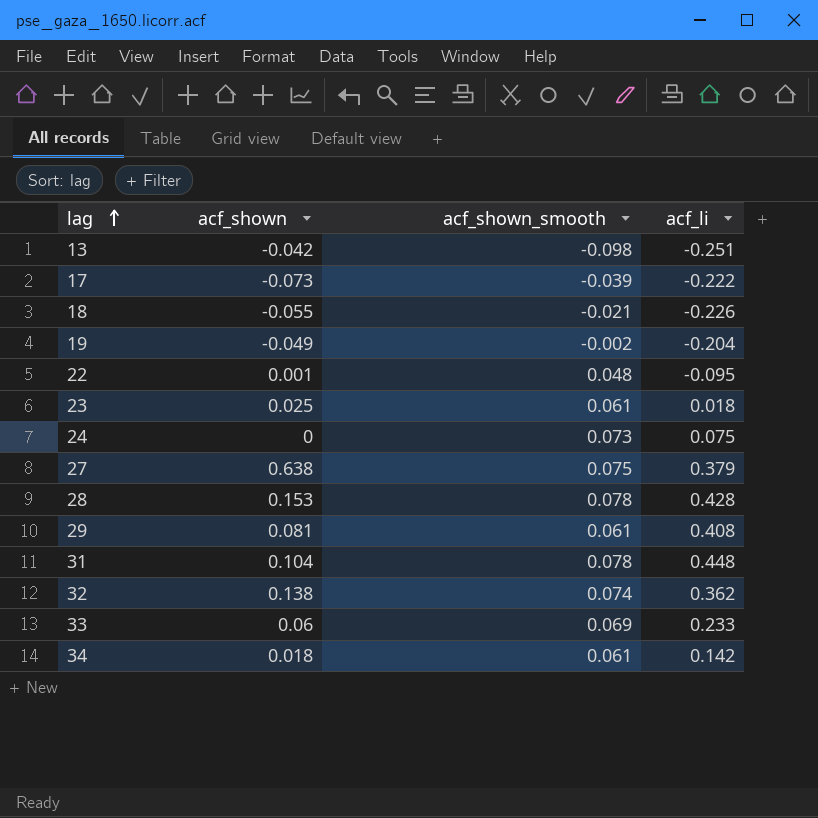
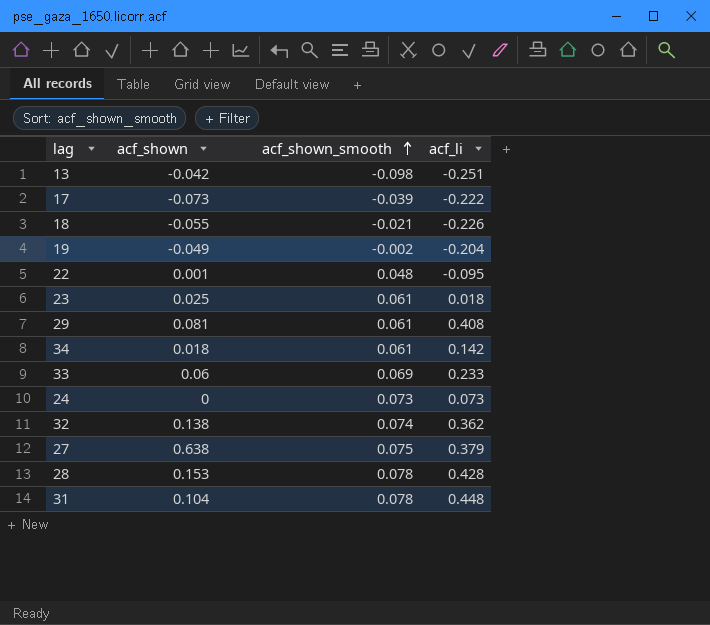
row order: lag ascending -> acf_shown_smooth ascending
24 | acf_li: 0.075 -> 0.073

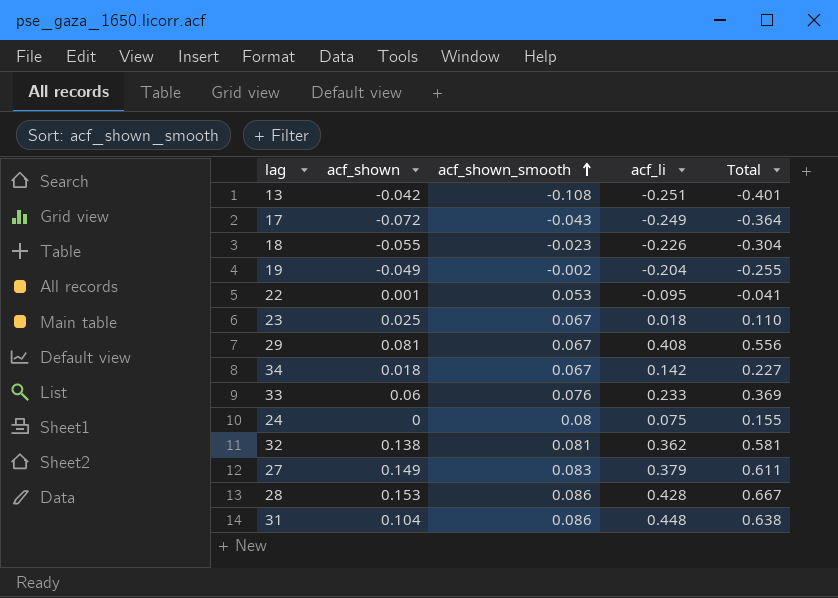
column Total | formula: none -> [acf_shown] + [acf_shown_smooth] + [acf_li]
13 | acf_shown_smooth: -0.098 -> -0.108
17 | acf_shown: -0.073 -> -0.072
17 | acf_shown_smooth: -0.039 -> -0.043
17 | acf_li: -0.222 -> -0.249
18 | acf_shown_smooth: -0.021 -> -0.023
22 | acf_shown_smooth: 0.048 -> 0.053
23 | acf_shown_smooth: 0.061 -> 0.067
29 | acf_shown_smooth: 0.061 -> 0.067
34 | acf_shown_smooth: 0.061 -> 0.067
33 | acf_shown_smooth: 0.069 -> 0.076
24 | acf_shown_smooth: 0.073 -> 0.08
24 | acf_li: 0.073 -> 0.075
32 | acf_shown_smooth: 0.074 -> 0.081
27 | acf_shown: 0.638 -> 0.149
27 | acf_shown_smooth: 0.075 -> 0.083
28 | acf_shown_smooth: 0.078 -> 0.086
31 | acf_shown_smooth: 0.078 -> 0.086

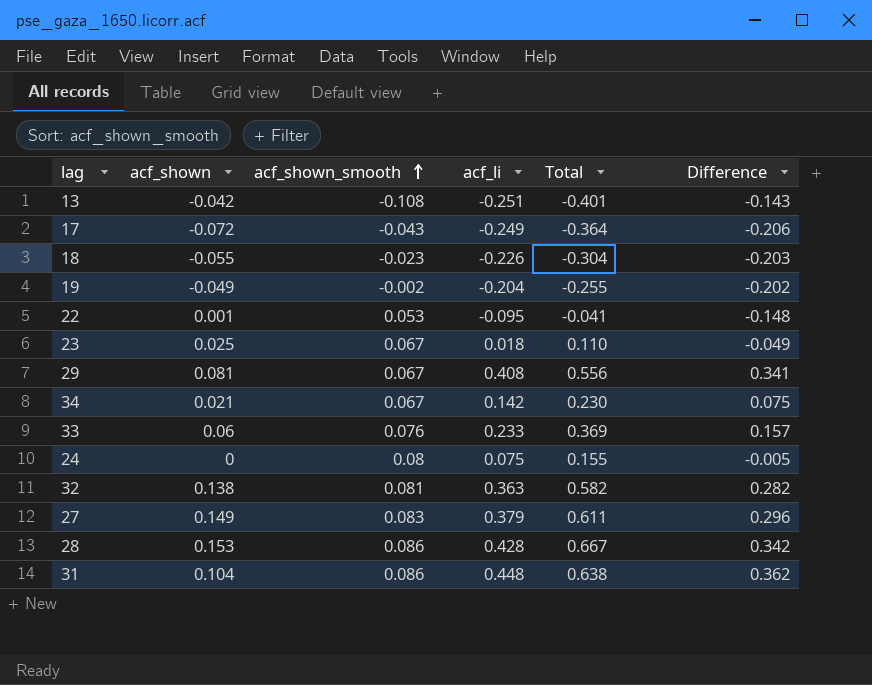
column Difference | formula: none -> [acf_li] - [acf_shown_smooth]
34 | acf_shown: 0.018 -> 0.021
34 | Total: 0.227 -> 0.230
32 | acf_li: 0.362 -> 0.363
32 | Total: 0.581 -> 0.582

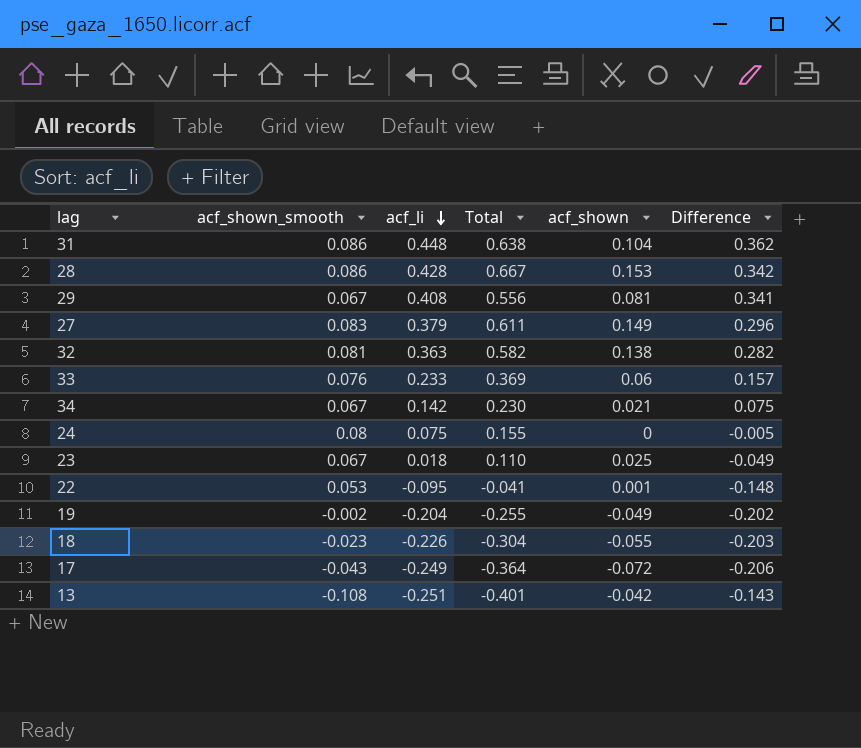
row order: acf_shown_smooth ascending -> acf_li descending
column acf_shown | position: 2 -> 5

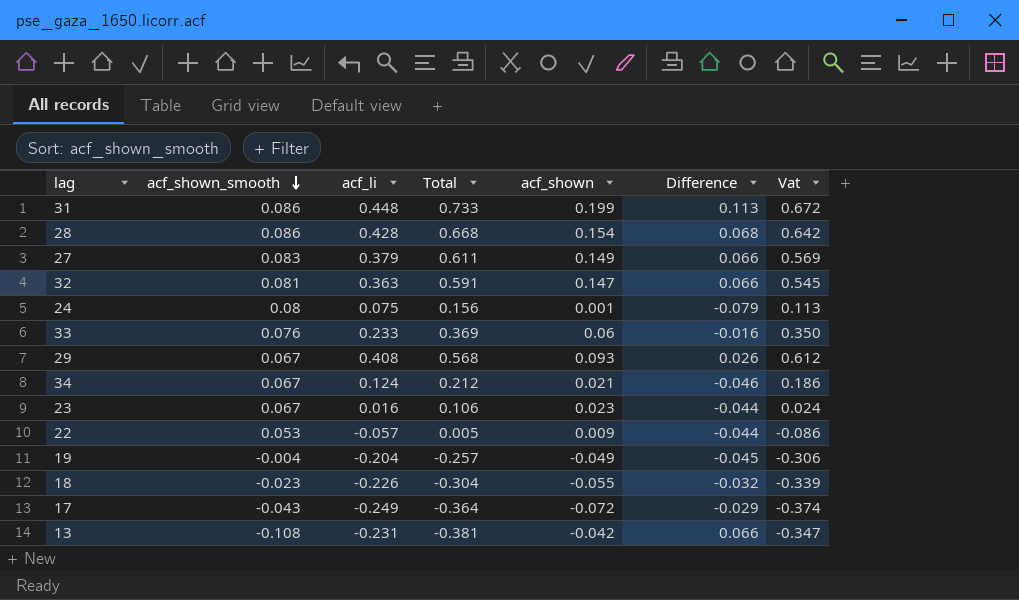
row order: acf_li descending -> acf_shown_smooth descending
column Difference | formula: [acf_li] - [acf_shown_smooth] -> [acf_shown] - [acf_shown_smooth]
column Vat | formula: none -> [acf_li] * 1.5
31 | Total: 0.638 -> 0.733
31 | acf_shown: 0.104 -> 0.199
28 | Total: 0.667 -> 0.668
28 | acf_shown: 0.153 -> 0.154
32 | Total: 0.582 -> 0.591
32 | acf_shown: 0.138 -> 0.147
24 | Total: 0.155 -> 0.156
24 | acf_shown: 0 -> 0.001
29 | Total: 0.556 -> 0.568
29 | acf_shown: 0.081 -> 0.093
34 | acf_li: 0.142 -> 0.124
34 | Total: 0.230 -> 0.212
23 | acf_li: 0.018 -> 0.016
23 | Total: 0.110 -> 0.106
23 | acf_shown: 0.025 -> 0.023
22 | acf_li: -0.095 -> -0.057
22 | Total: -0.041 -> 0.005
22 | acf_shown: 0.001 -> 0.009
19 | acf_shown_smooth: -0.002 -> -0.004
19 | Total: -0.255 -> -0.257
13 | acf_li: -0.251 -> -0.231
13 | Total: -0.401 -> -0.381

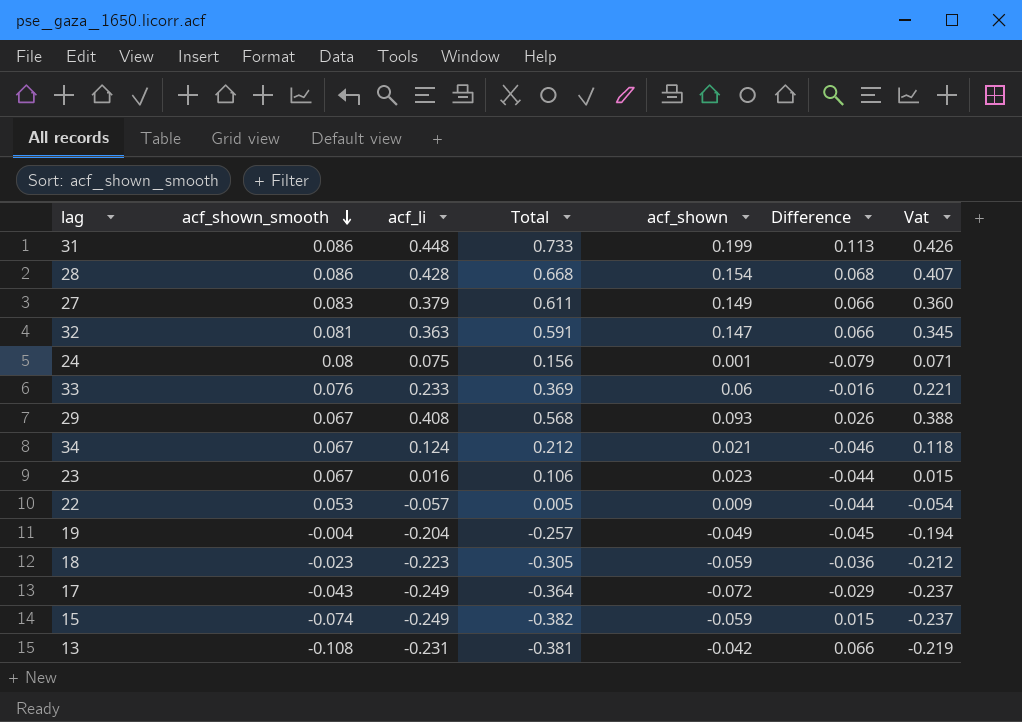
column Vat | formula: [acf_li] * 1.5 -> [acf_li] * 0.95
18 | acf_li: -0.226 -> -0.223
18 | Total: -0.304 -> -0.305
18 | acf_shown: -0.055 -> -0.059
18 | Difference: -0.032 -> -0.036
row 15: none -> -0.074 | -0.249 | -0.382 | -0.059 | 0.015 | -0.237

